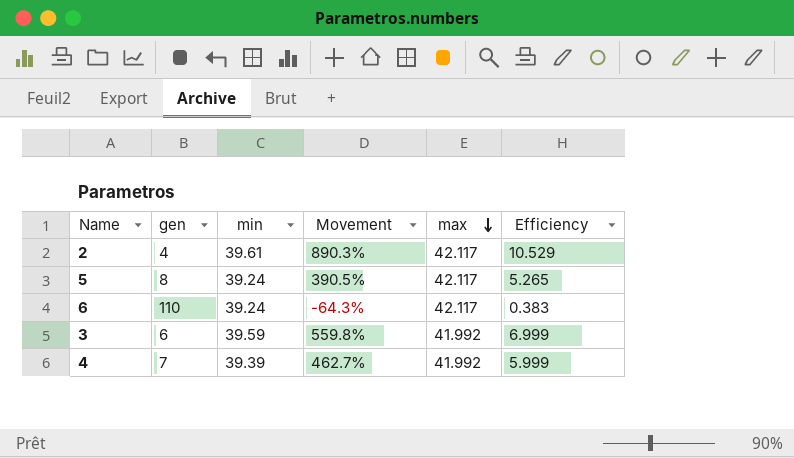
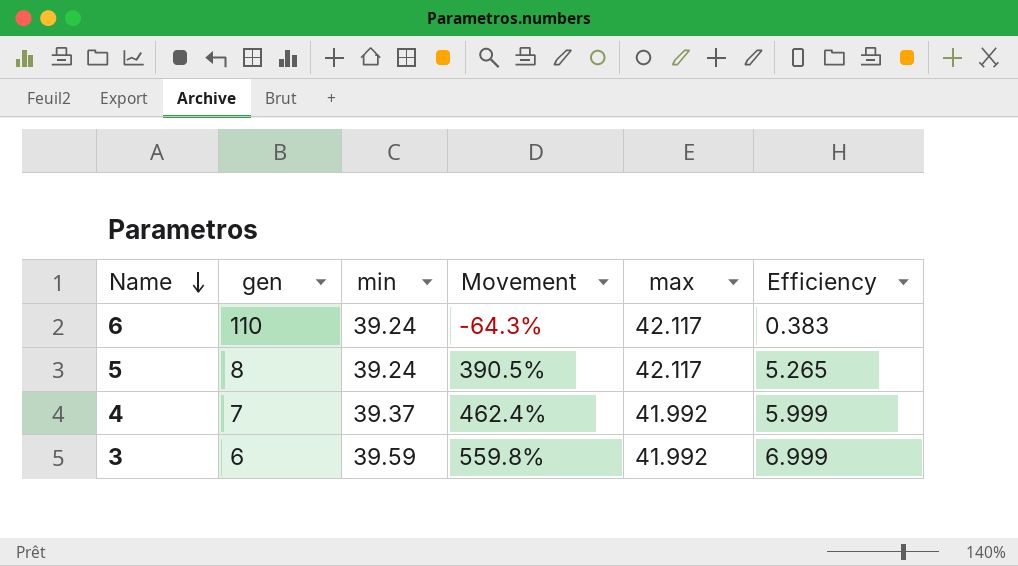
row order: max descending -> Name descending
row 2: 4 | 39.61 | 890.3% | 42.117 | 10.529 -> none
4 | min: 39.39 -> 39.37
4 | Movement: 462.7% -> 462.4%

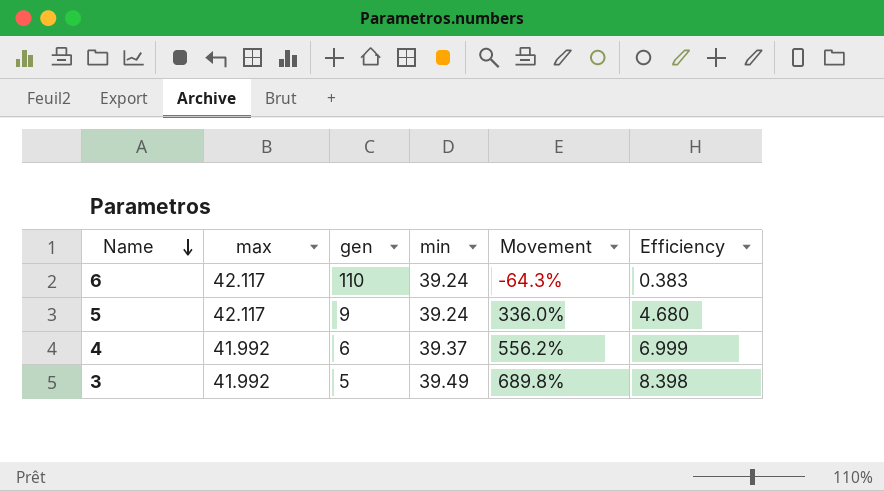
column max | position: 5 -> 2
5 | gen: 8 -> 9
5 | Movement: 390.5% -> 336.0%
5 | Efficiency: 5.265 -> 4.680
4 | gen: 7 -> 6
4 | Movement: 462.4% -> 556.2%
4 | Efficiency: 5.999 -> 6.999
3 | gen: 6 -> 5
3 | min: 39.59 -> 39.49
3 | Movement: 559.8% -> 689.8%
3 | Efficiency: 6.999 -> 8.398

